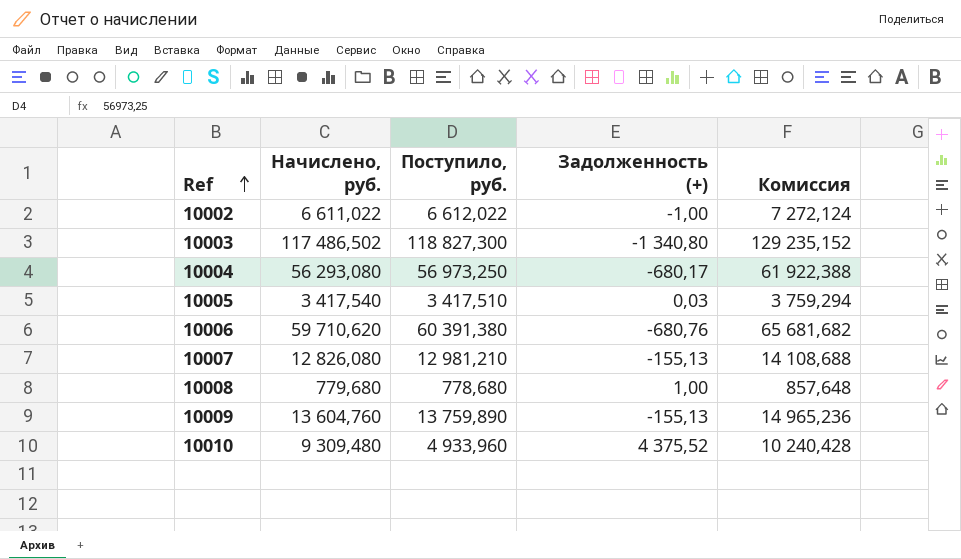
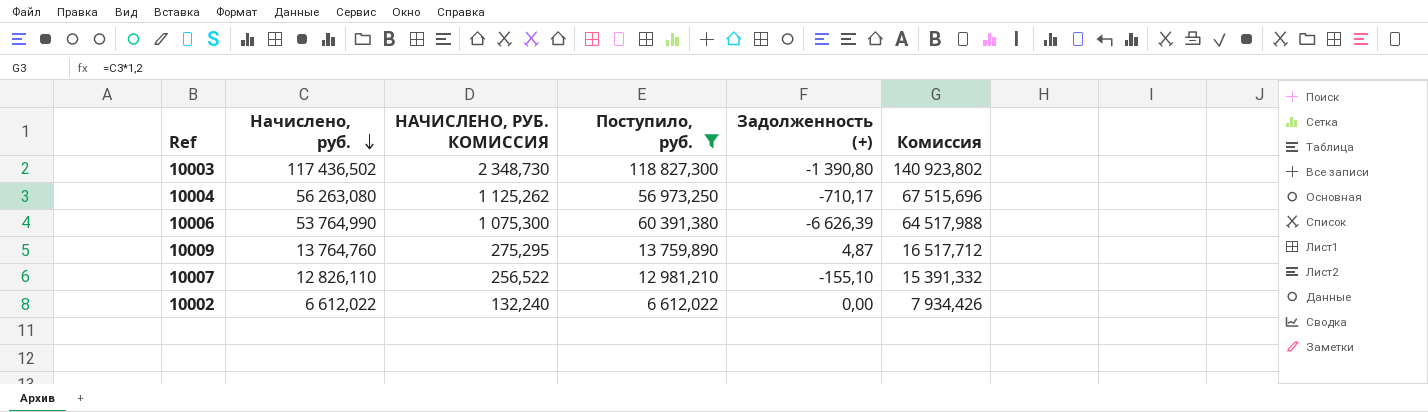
filter: none -> Поступило, руб. >= 6 612,022
row order: Ref ascending -> Начислено, руб. descending
column НАЧИСЛЕНО, РУБ. КОМИССИЯ | formula: none -> [Начислено, руб.] * 0,02
column Комиссия | formula: [Начислено, руб.] * 1,1 -> [Начислено, руб.] * 1,2
10003 | Начислено, руб.: 117 486,502 -> 117 436,502
10003 | Задолженность (+): -1 340,80 -> -1 390,80
10004 | Начислено, руб.: 56 293,080 -> 56 263,080
10004 | Задолженность (+): -680,17 -> -710,17
10006 | Начислено, руб.: 59 710,620 -> 53 764,990
10006 | Задолженность (+): -680,76 -> -6 626,39
10009 | Начислено, руб.: 13 604,760 -> 13 764,760
10009 | Задолженность (+): -155,13 -> 4,87
10007 | Начислено, руб.: 12 826,080 -> 12 826,110
10007 | Задолженность (+): -155,13 -> -155,10
10002 | Начислено, руб.: 6 611,022 -> 6 612,022
10002 | Задолженность (+): -1,00 -> 0,00

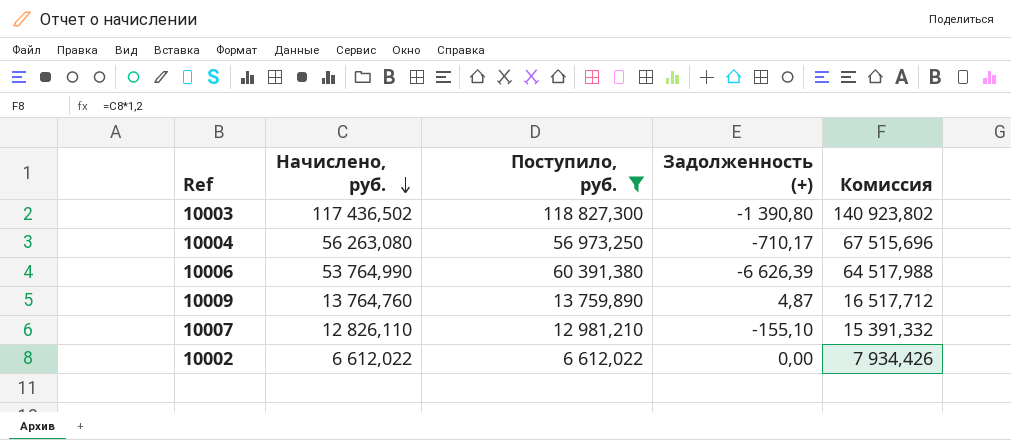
column НАЧИСЛЕНО, РУБ. КОМИССИЯ | formula: [Начислено, руб.] * 0,02 -> none

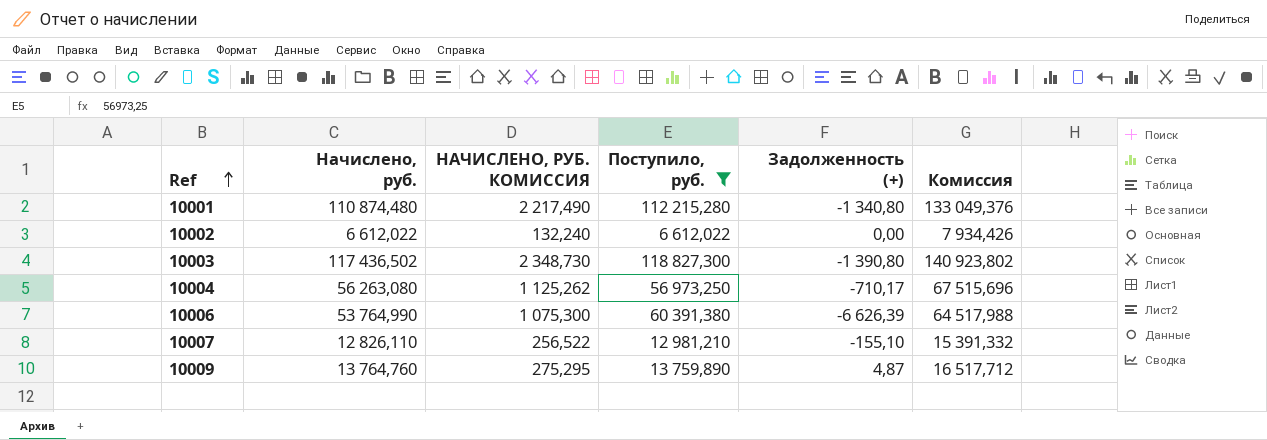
row order: Начислено, руб. descending -> Ref ascending
column НАЧИСЛЕНО, РУБ. КОМИССИЯ | formula: none -> [Начислено, руб.] * 0,02
row 10001: none -> 110 874,480 | 2 217,490 | 112 215,280 | -1 340,80 | 133 049,376

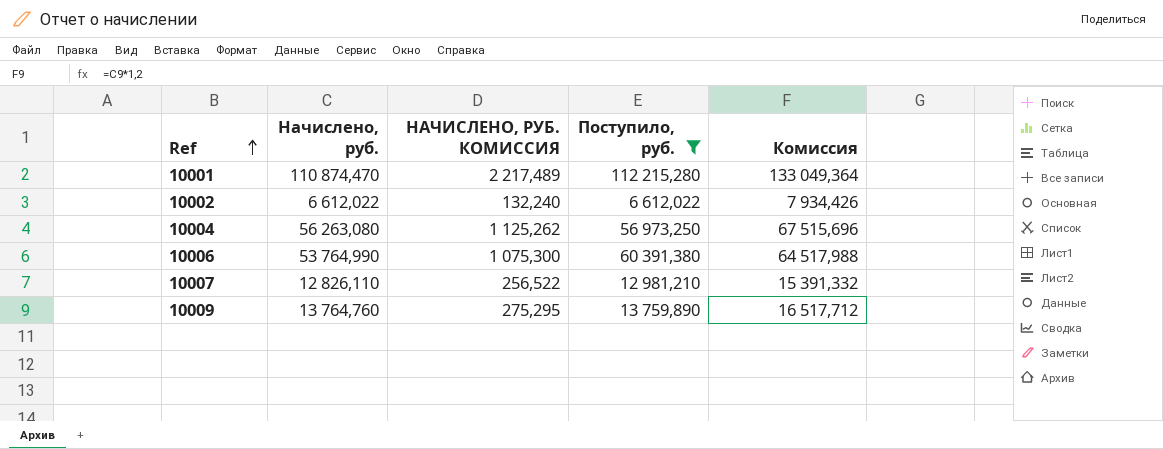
column Задолженность (+) | formula: [Начислено, руб.] - [Поступило, руб.] -> none
row 10003: 117 436,502 | 2 348,730 | 118 827,300 | -1 390,80 | 140 923,802 -> none
10001 | Начислено, руб.: 110 874,480 -> 110 874,470
10001 | НАЧИСЛЕНО, РУБ. КОМИССИЯ: 2 217,490 -> 2 217,489
10001 | Комиссия: 133 049,376 -> 133 049,364

